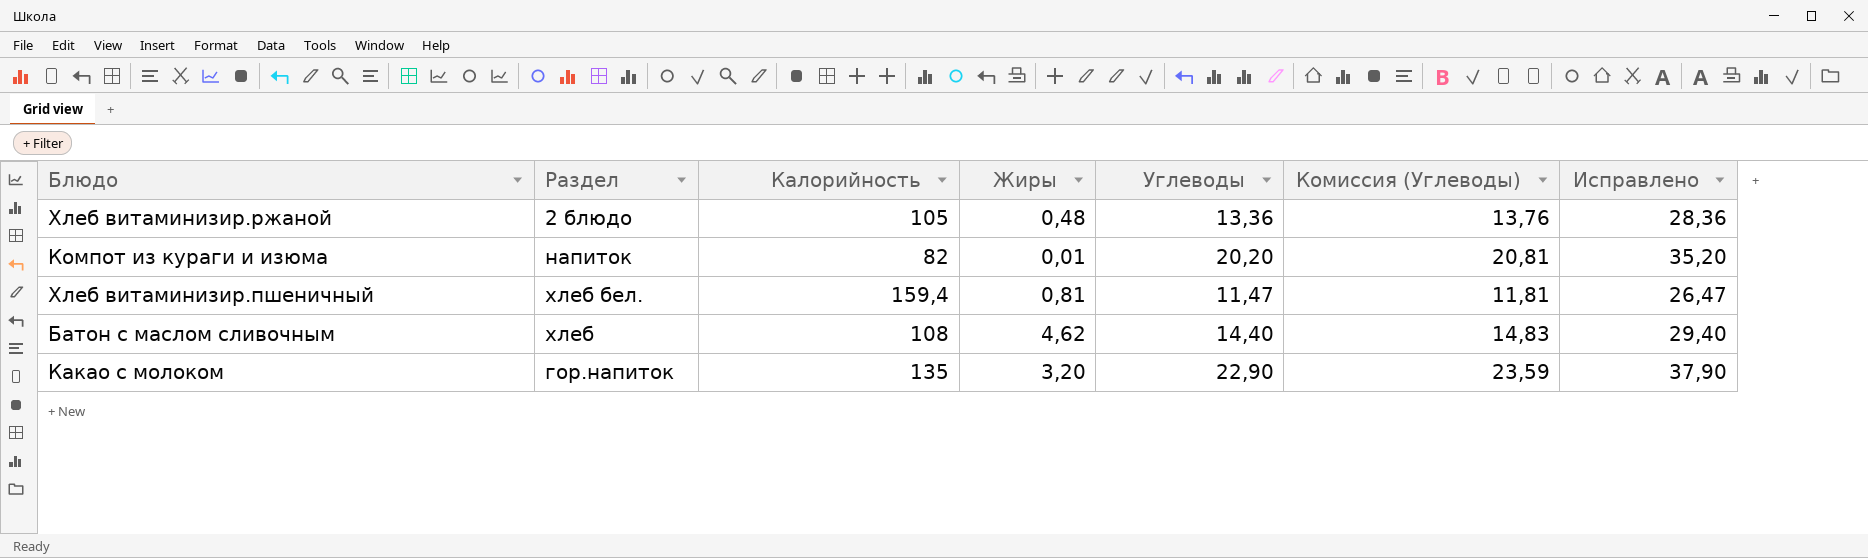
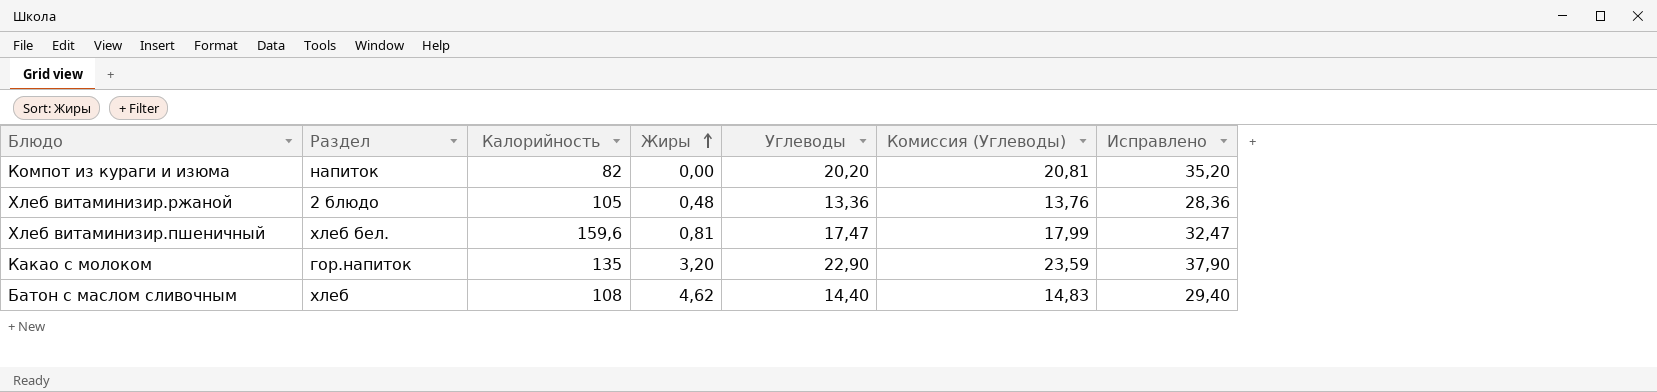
row order: none -> Жиры ascending
Компот из кураги и изюма | Жиры: 0,01 -> 0,00
Хлеб витаминизир.пшеничный | Калорийность: 159,4 -> 159,6
Хлеб витаминизир.пшеничный | Углеводы: 11,47 -> 17,47
Хлеб витаминизир.пшеничный | Комиссия (Углеводы): 11,81 -> 17,99
Хлеб витаминизир.пшеничный | Исправлено: 26,47 -> 32,47

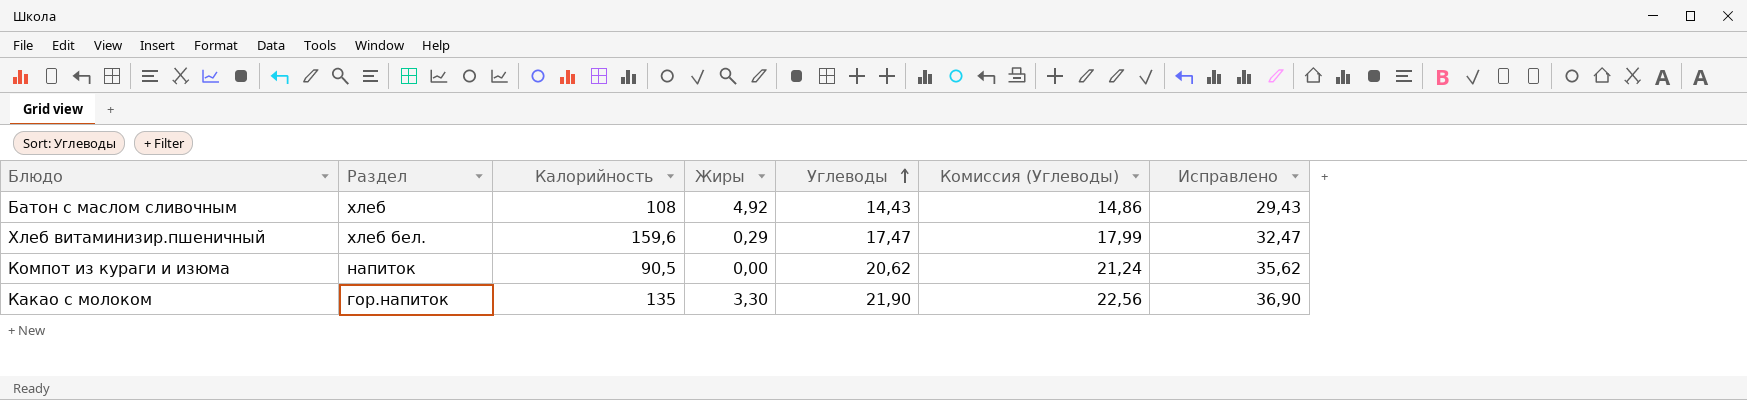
row order: Жиры ascending -> Углеводы ascending
row Хлеб витаминизир.ржаной: 2 блюдо | 105 | 0,48 | 13,36 | 13,76 | 28,36 -> none
Батон с маслом сливочным | Жиры: 4,62 -> 4,92
Батон с маслом сливочным | Углеводы: 14,40 -> 14,43
Батон с маслом сливочным | Комиссия (Углеводы): 14,83 -> 14,86
Батон с маслом сливочным | Исправлено: 29,40 -> 29,43
Хлеб витаминизир.пшеничный | Жиры: 0,81 -> 0,29
Компот из кураги и изюма | Калорийность: 82 -> 90,5
Компот из кураги и изюма | Углеводы: 20,20 -> 20,62
Компот из кураги и изюма | Комиссия (Углеводы): 20,81 -> 21,24
Компот из кураги и изюма | Исправлено: 35,20 -> 35,62
Какао с молоком | Жиры: 3,20 -> 3,30
Какао с молоком | Углеводы: 22,90 -> 21,90
Какао с молоком | Комиссия (Углеводы): 23,59 -> 22,56
Какао с молоком | Исправлено: 37,90 -> 36,90

